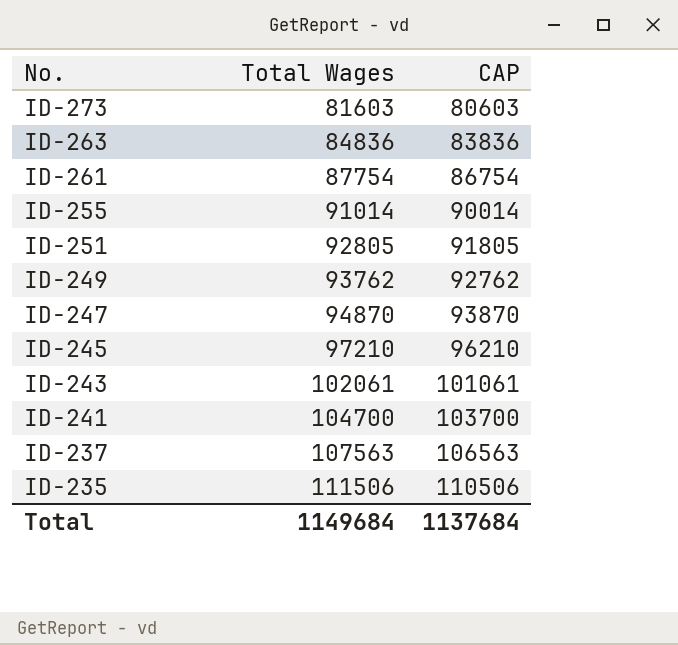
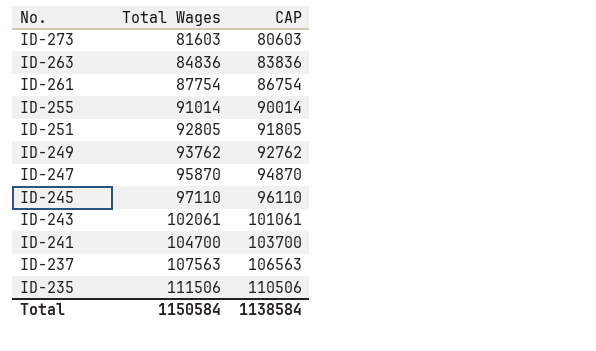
ID-247 | Total Wages: 94870 -> 95870
ID-247 | CAP: 93870 -> 94870
ID-245 | Total Wages: 97210 -> 97110
ID-245 | CAP: 96210 -> 96110
Total | Total Wages: 1149684 -> 1150584
Total | CAP: 1137684 -> 1138584

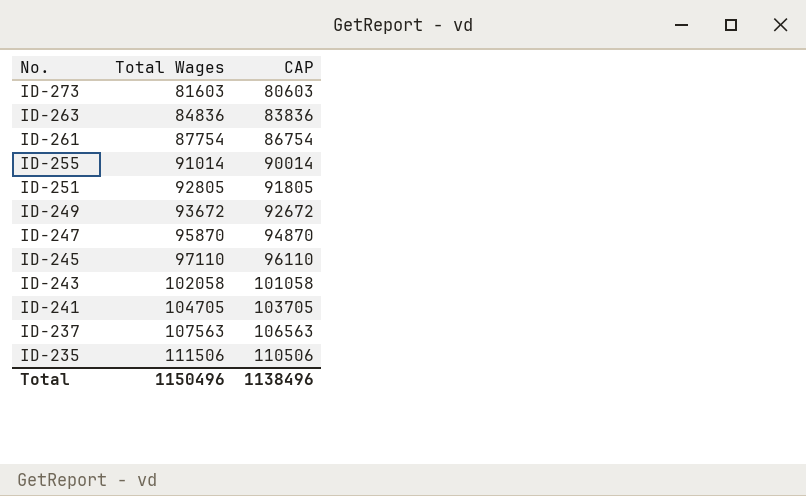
ID-249 | Total Wages: 93762 -> 93672
ID-249 | CAP: 92762 -> 92672
ID-243 | Total Wages: 102061 -> 102058
ID-243 | CAP: 101061 -> 101058
ID-241 | Total Wages: 104700 -> 104705
ID-241 | CAP: 103700 -> 103705
Total | Total Wages: 1150584 -> 1150496
Total | CAP: 1138584 -> 1138496

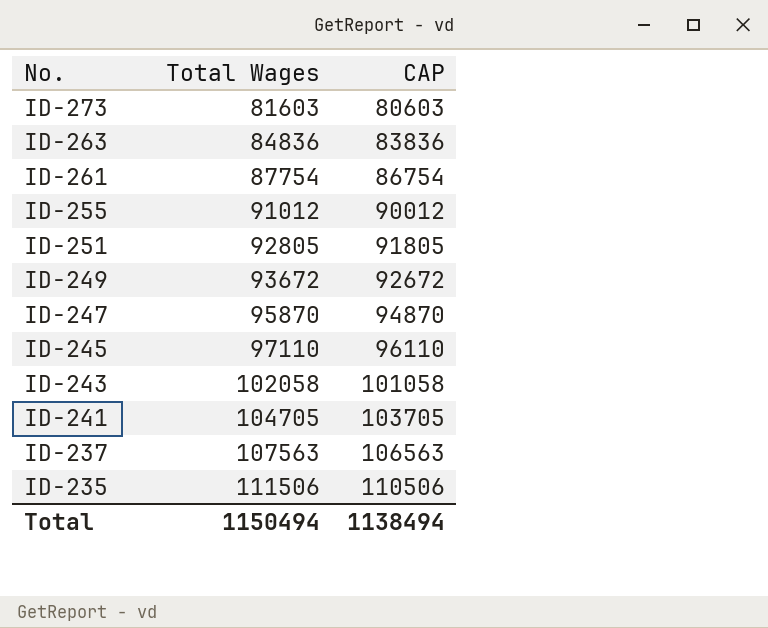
ID-255 | Total Wages: 91014 -> 91012
ID-255 | CAP: 90014 -> 90012
Total | Total Wages: 1150496 -> 1150494
Total | CAP: 1138496 -> 1138494

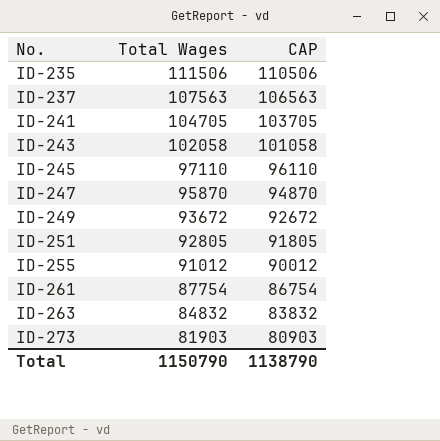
row order: No. descending -> No. ascending
ID-263 | Total Wages: 84836 -> 84832
ID-263 | CAP: 83836 -> 83832
ID-273 | Total Wages: 81603 -> 81903
ID-273 | CAP: 80603 -> 80903
Total | Total Wages: 1150494 -> 1150790
Total | CAP: 1138494 -> 1138790

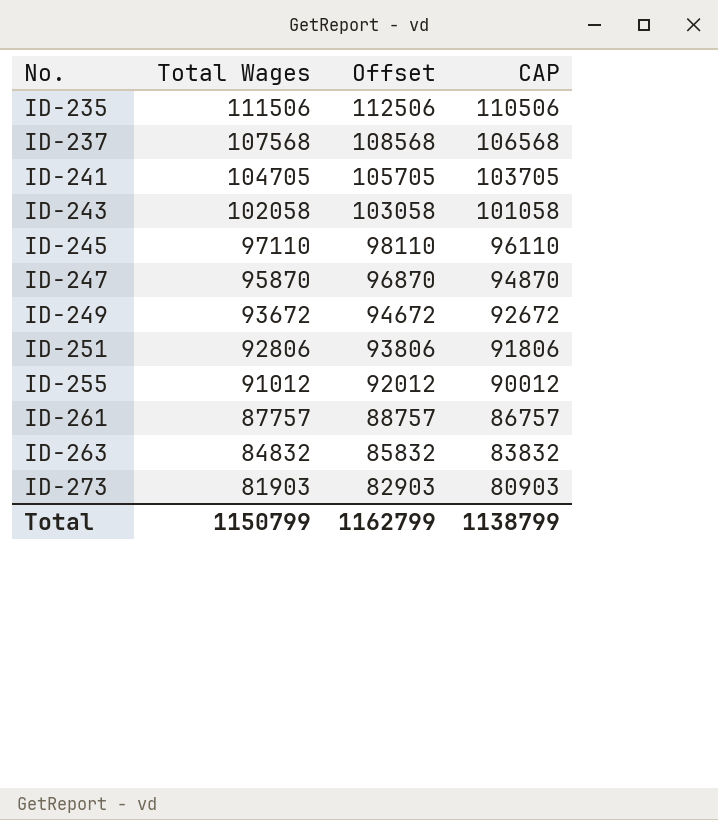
column Offset | formula: none -> [Total Wages] + 1000
ID-237 | Total Wages: 107563 -> 107568
ID-237 | CAP: 106563 -> 106568
ID-251 | Total Wages: 92805 -> 92806
ID-251 | CAP: 91805 -> 91806
ID-261 | Total Wages: 87754 -> 87757
ID-261 | CAP: 86754 -> 86757
Total | Total Wages: 1150790 -> 1150799
Total | CAP: 1138790 -> 1138799

